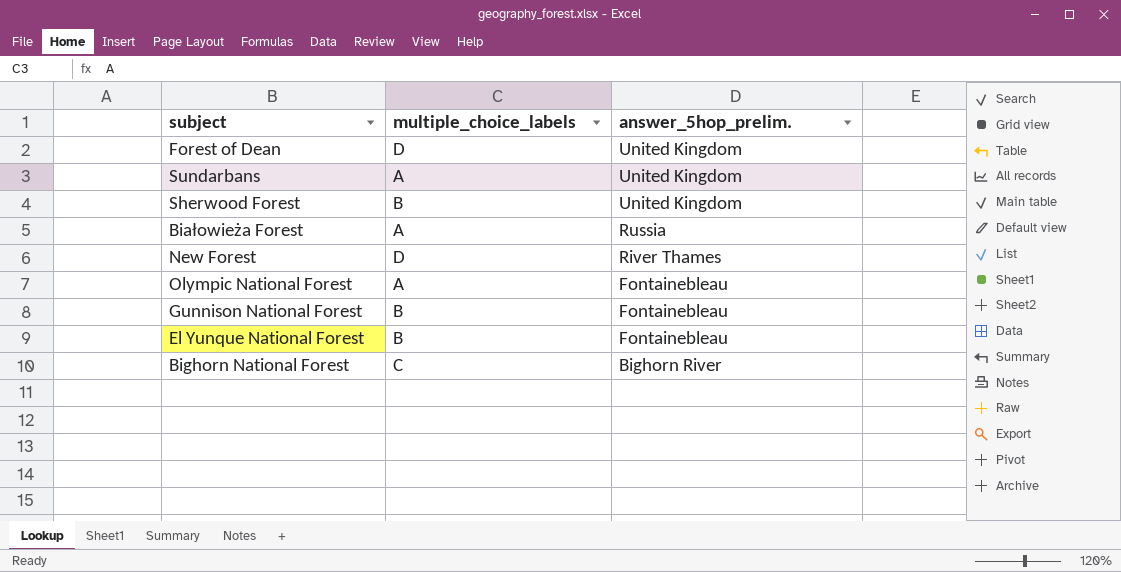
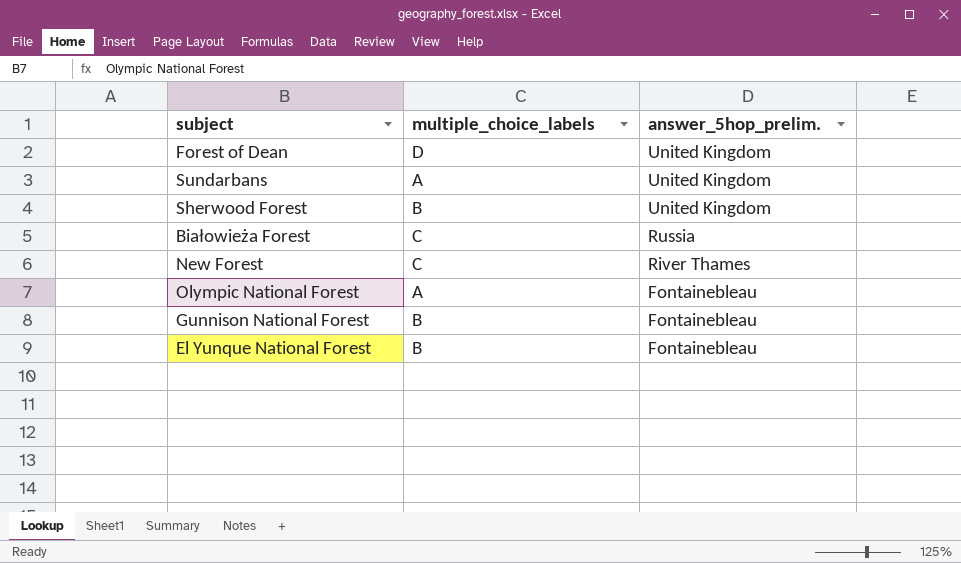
row Bighorn National Forest: C | Bighorn River -> none
Białowieża Forest | multiple_choice_labels: A -> C
New Forest | multiple_choice_labels: D -> C

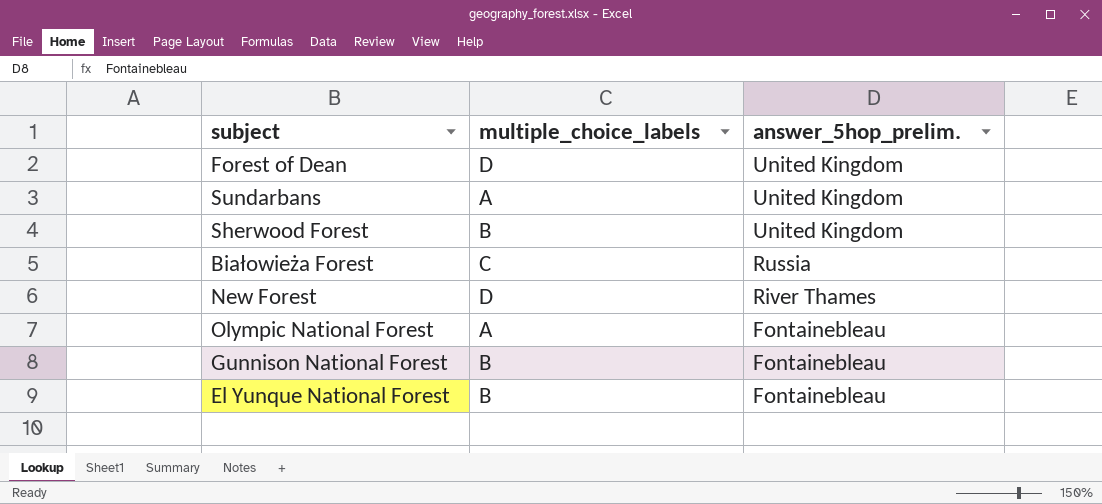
New Forest | multiple_choice_labels: C -> D

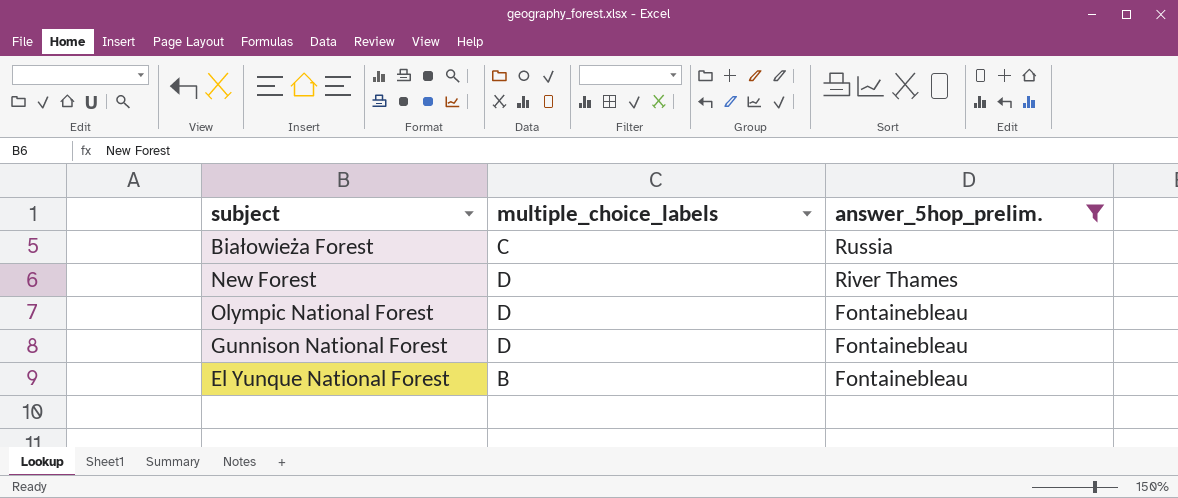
filter: none -> answer_5hop_prelim. != United Kingdom
Olympic National Forest | multiple_choice_labels: A -> D
Gunnison National Forest | multiple_choice_labels: B -> D

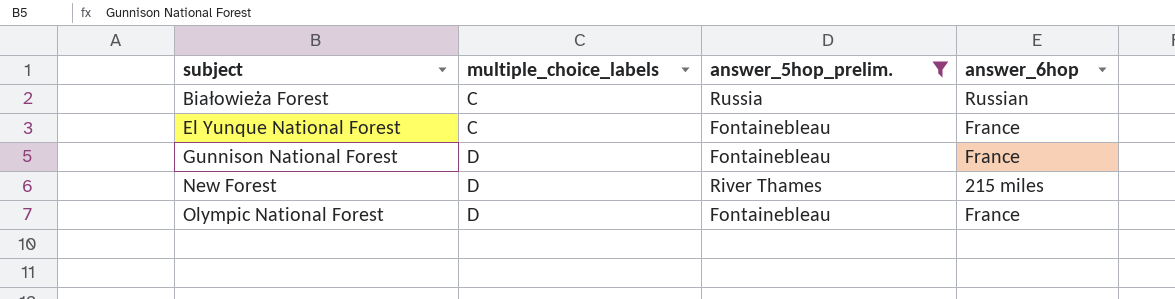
row order: answer_5hop_prelim. descending -> subject ascending
column answer_6hop | position: none -> 4
El Yunque National Forest | multiple_choice_labels: B -> C

